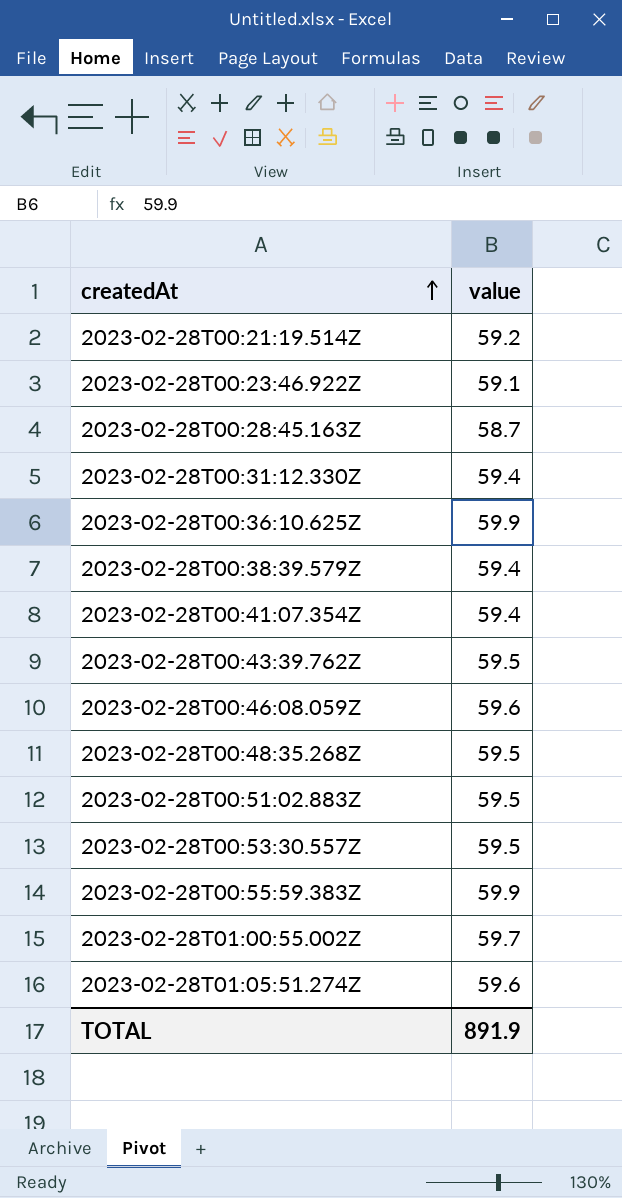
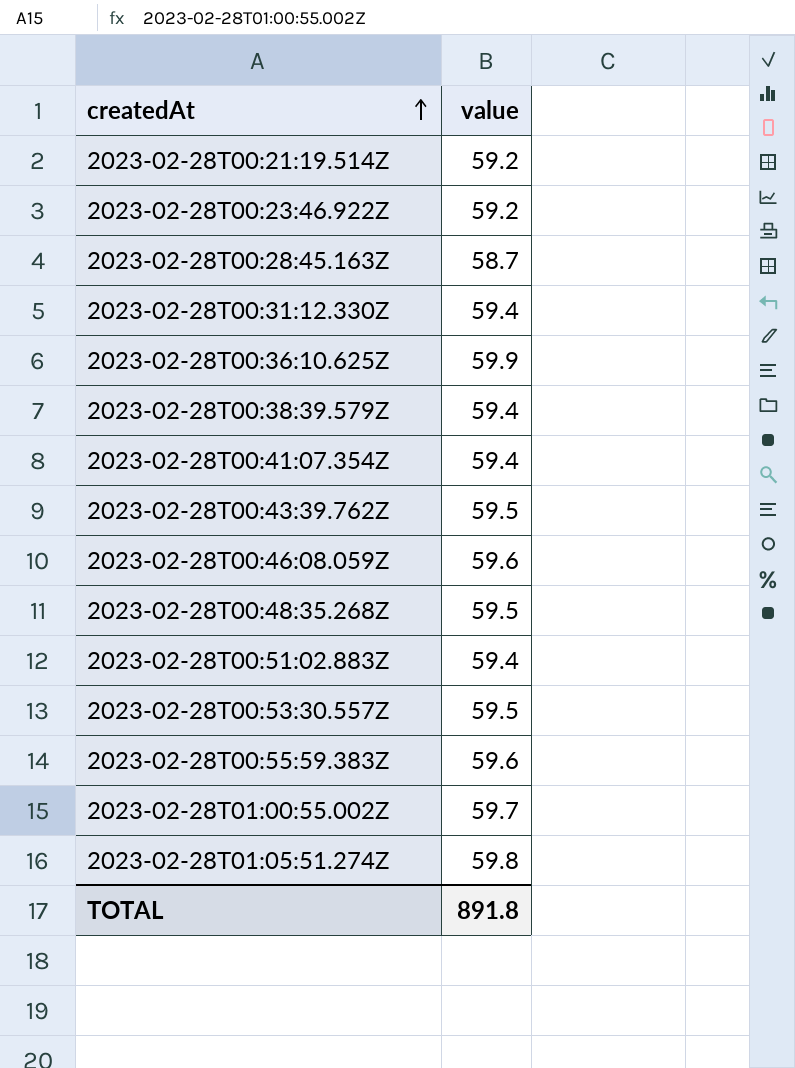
2023-02-28T00:23:46.922Z | value: 59.1 -> 59.2
2023-02-28T00:51:02.883Z | value: 59.5 -> 59.4
2023-02-28T00:55:59.383Z | value: 59.9 -> 59.6
2023-02-28T01:05:51.274Z | value: 59.6 -> 59.8
TOTAL | value: 891.9 -> 891.8

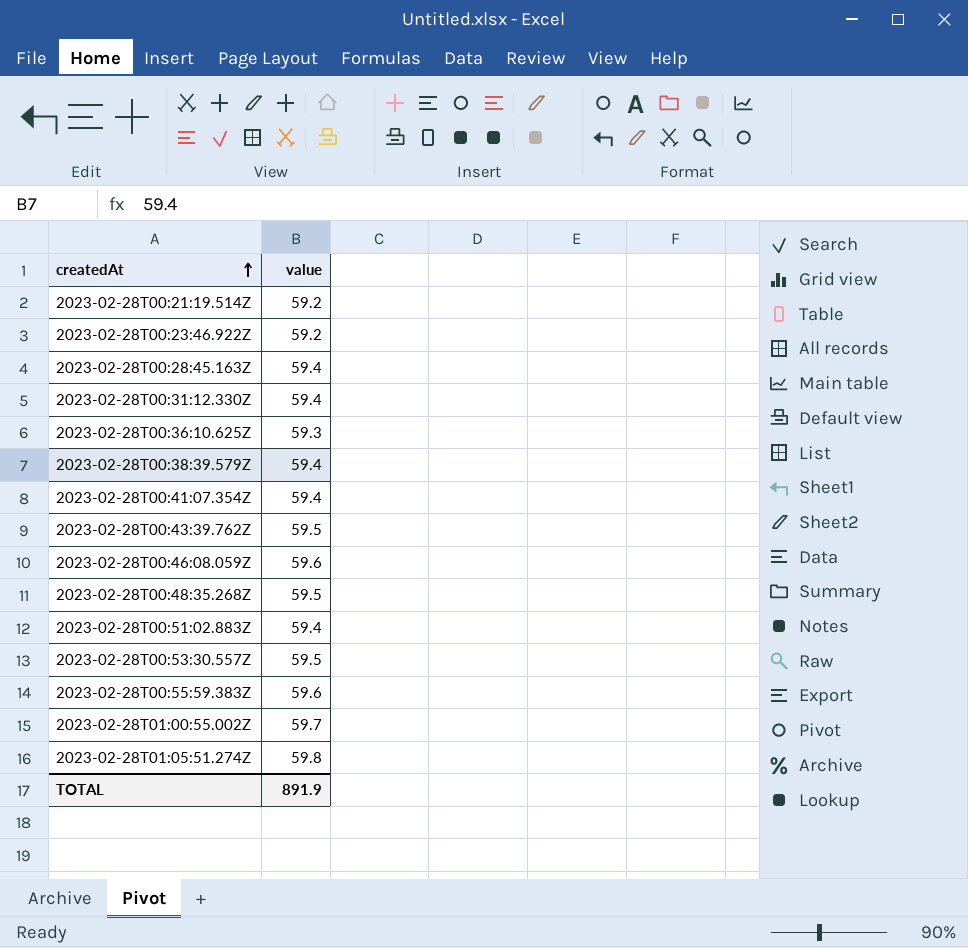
2023-02-28T00:28:45.163Z | value: 58.7 -> 59.4
2023-02-28T00:36:10.625Z | value: 59.9 -> 59.3
TOTAL | value: 891.8 -> 891.9

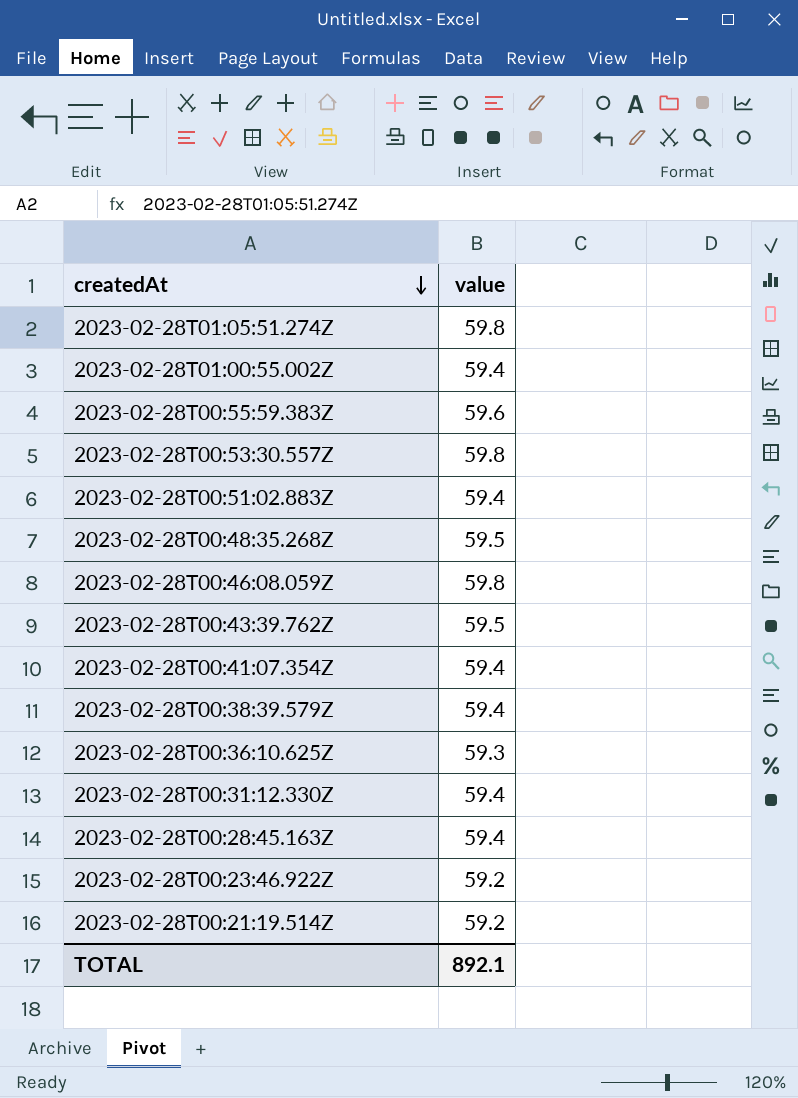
row order: createdAt ascending -> createdAt descending
2023-02-28T01:00:55.002Z | value: 59.7 -> 59.4
2023-02-28T00:53:30.557Z | value: 59.5 -> 59.8
2023-02-28T00:46:08.059Z | value: 59.6 -> 59.8
TOTAL | value: 891.9 -> 892.1

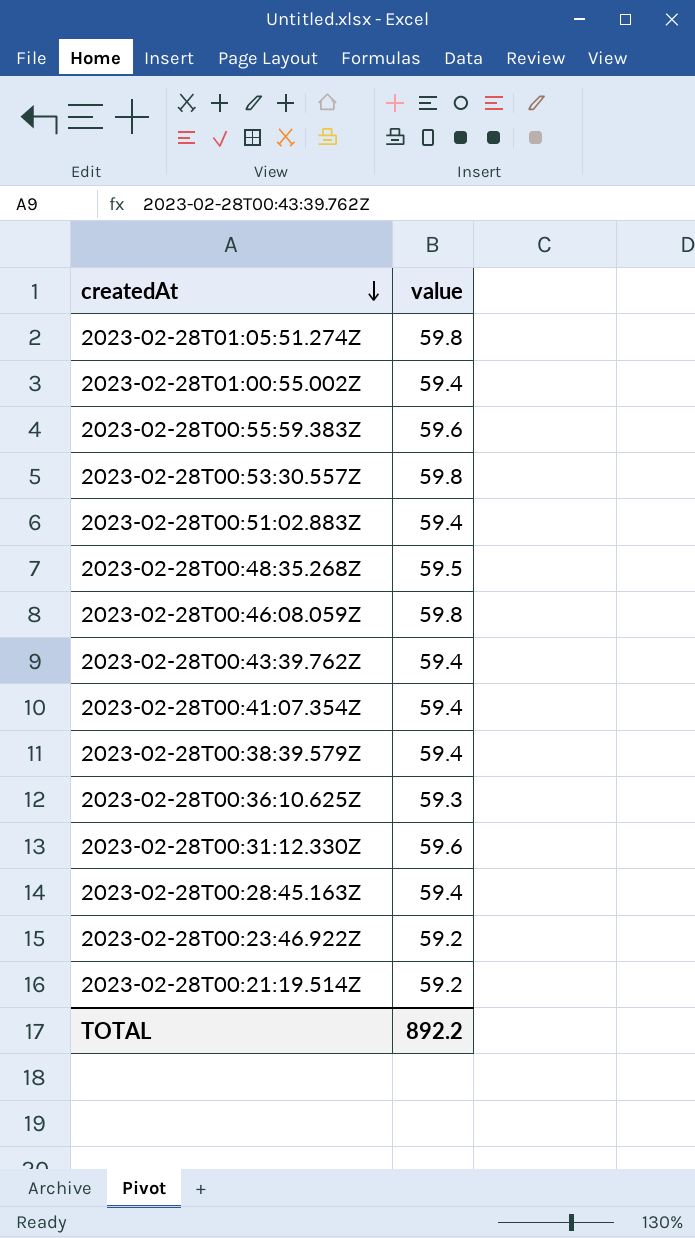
2023-02-28T00:43:39.762Z | value: 59.5 -> 59.4
2023-02-28T00:31:12.330Z | value: 59.4 -> 59.6
TOTAL | value: 892.1 -> 892.2

